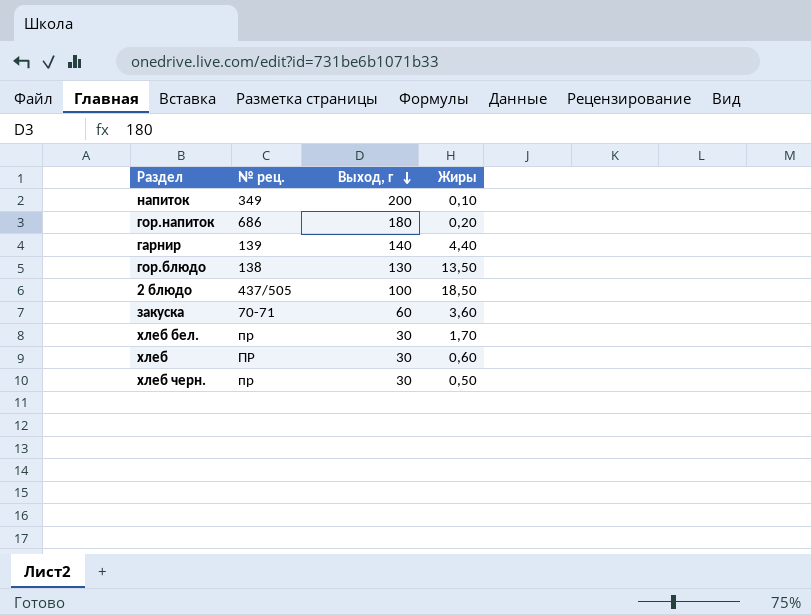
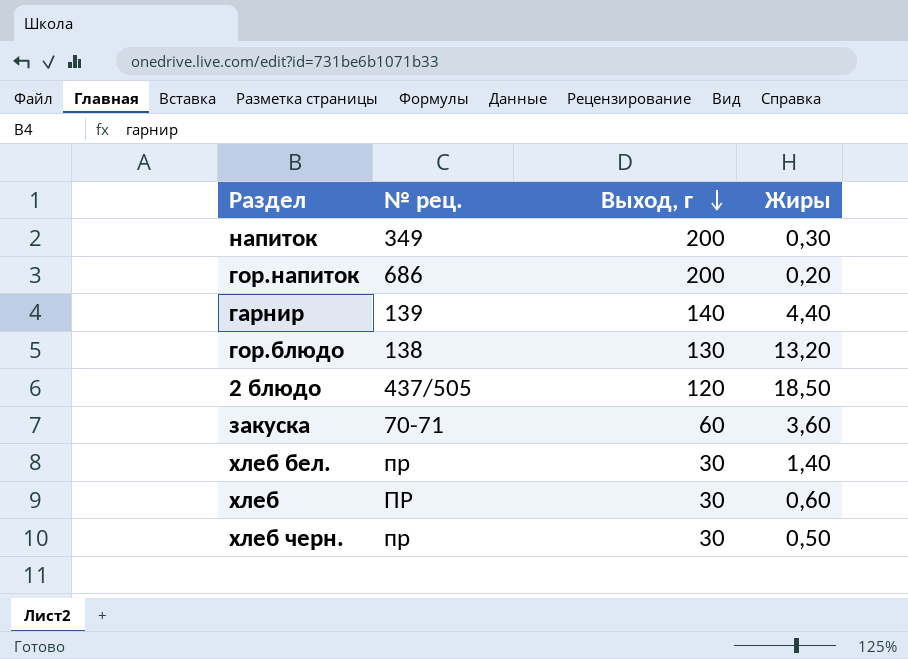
напиток | Жиры: 0,10 -> 0,30
гор.напиток | Выход, г: 180 -> 200
гор.блюдо | Жиры: 13,50 -> 13,20
2 блюдо | Выход, г: 100 -> 120
хлеб бел. | Жиры: 1,70 -> 1,40

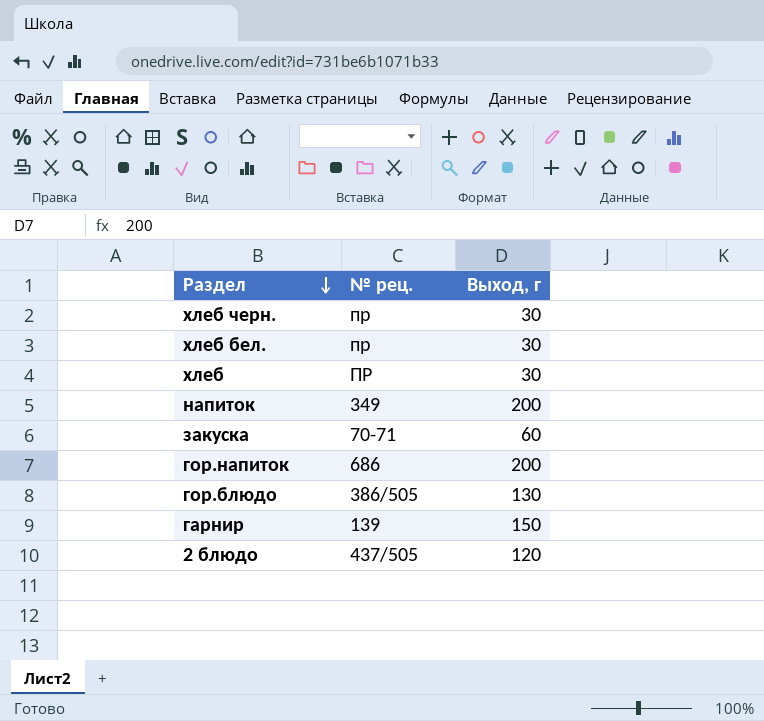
row order: Выход, г descending -> Раздел descending
column Жиры | position: 4 -> none
гор.блюдо | № рец.: 138 -> 386/505
гарнир | Выход, г: 140 -> 150

